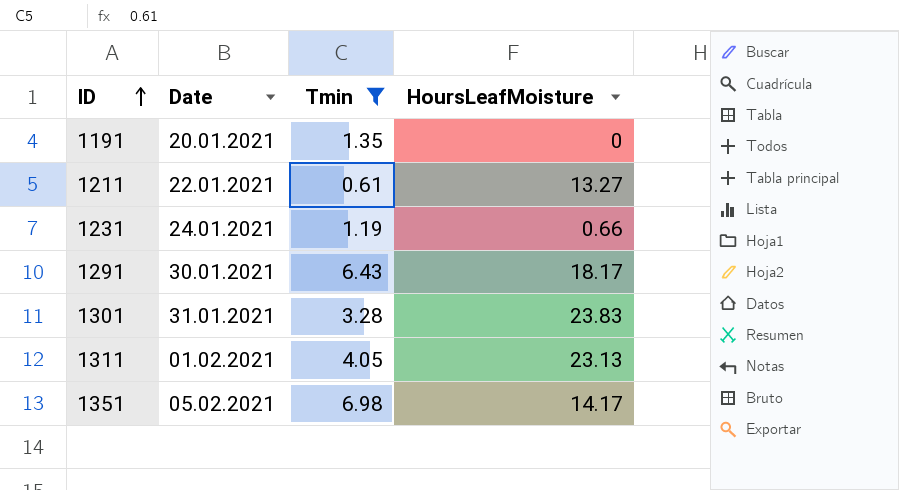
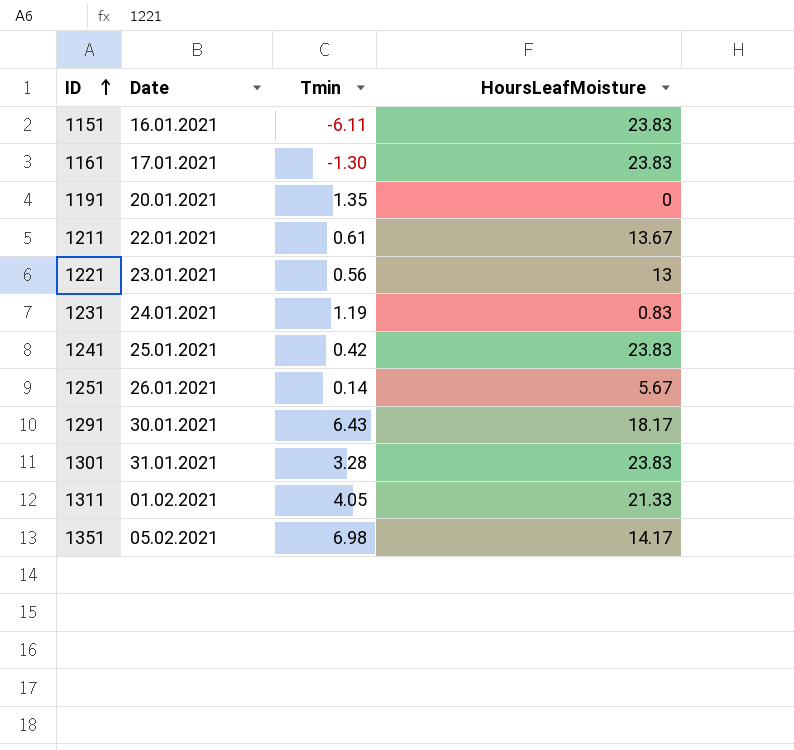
filter: Tmin >= 0.61 -> none
1211 | HoursLeafMoisture: 13.27 -> 13.67
1231 | HoursLeafMoisture: 0.66 -> 0.83
1311 | HoursLeafMoisture: 23.13 -> 21.33

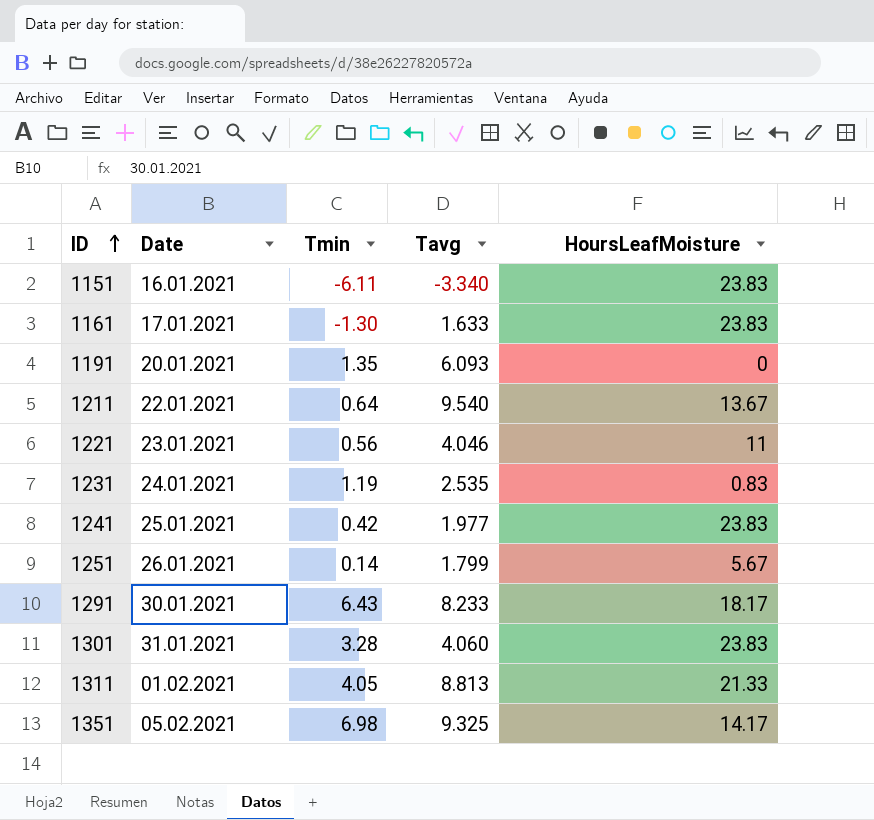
column Tavg | position: none -> 4
1211 | Tmin: 0.61 -> 0.64
1221 | HoursLeafMoisture: 13 -> 11

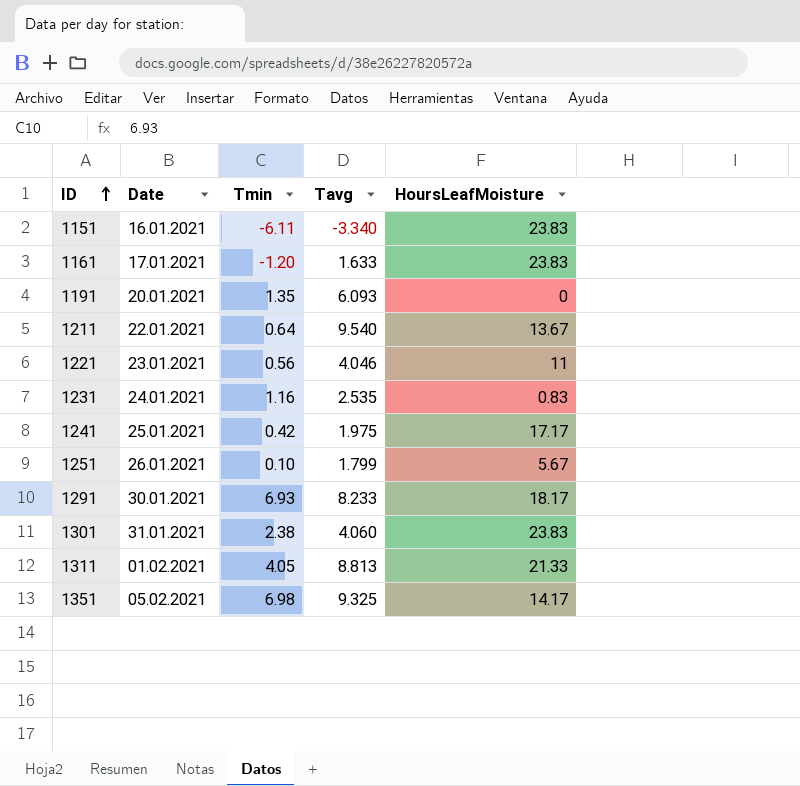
1161 | Tmin: -1.30 -> -1.20
1231 | Tmin: 1.19 -> 1.16
1241 | Tavg: 1.977 -> 1.975
1241 | HoursLeafMoisture: 23.83 -> 17.17
1251 | Tmin: 0.14 -> 0.10
1291 | Tmin: 6.43 -> 6.93
1301 | Tmin: 3.28 -> 2.38

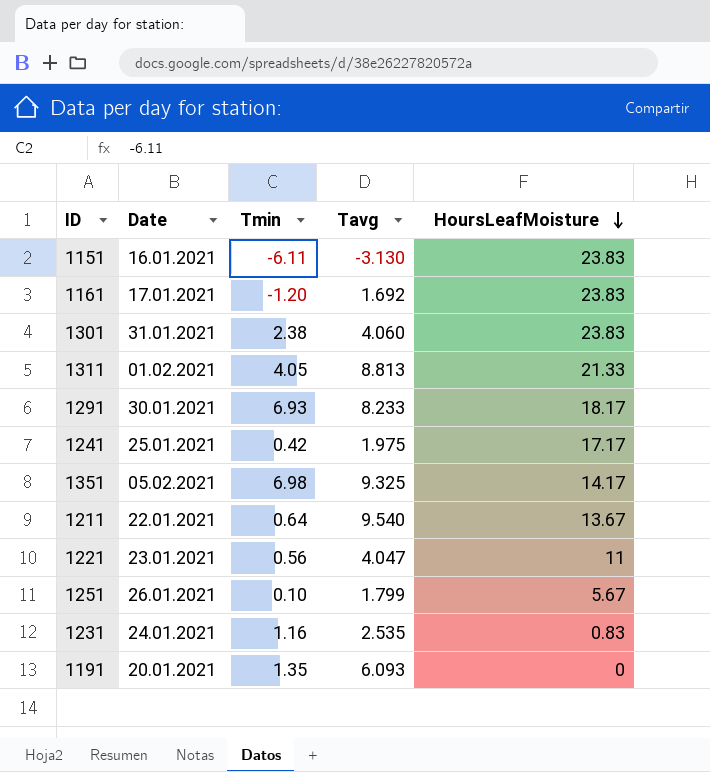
row order: ID ascending -> HoursLeafMoisture descending
1151 | Tavg: -3.340 -> -3.130
1161 | Tavg: 1.633 -> 1.692
1221 | Tavg: 4.046 -> 4.047

